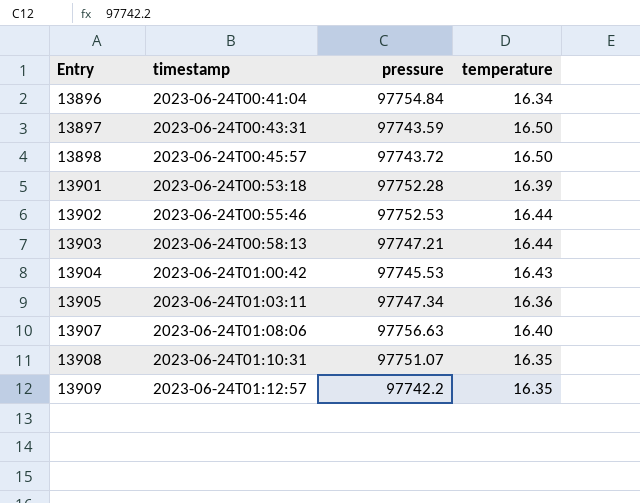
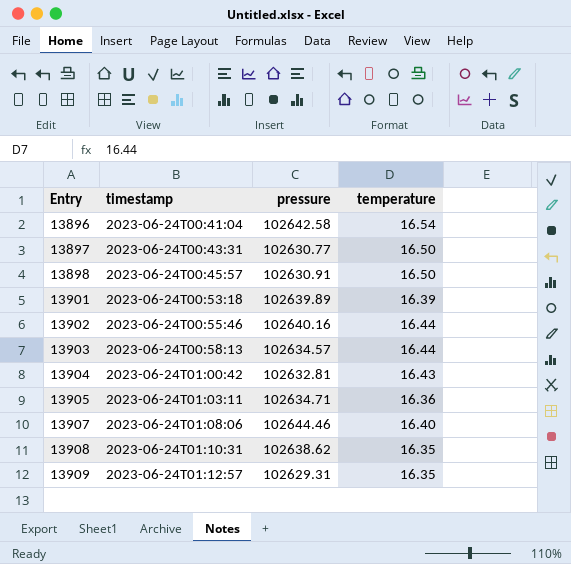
13896 | pressure: 97754.84 -> 102642.58
13896 | temperature: 16.34 -> 16.54
13897 | pressure: 97743.59 -> 102630.77
13898 | pressure: 97743.72 -> 102630.91
13901 | pressure: 97752.28 -> 102639.89
13902 | pressure: 97752.53 -> 102640.16
13903 | pressure: 97747.21 -> 102634.57
13904 | pressure: 97745.53 -> 102632.81
13905 | pressure: 97747.34 -> 102634.71
13907 | pressure: 97756.63 -> 102644.46
13908 | pressure: 97751.07 -> 102638.62
13909 | pressure: 97742.2 -> 102629.31

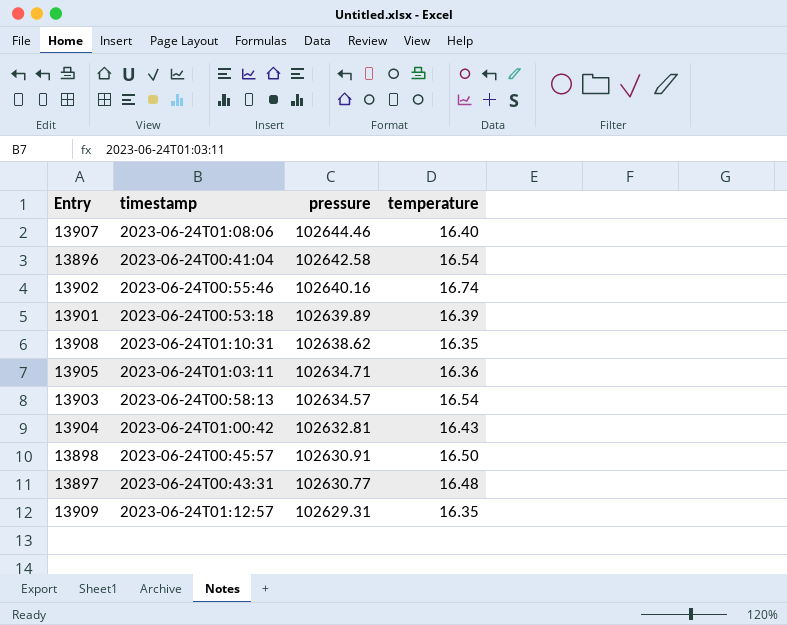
row order: Entry ascending -> pressure descending
13902 | temperature: 16.44 -> 16.74
13903 | temperature: 16.44 -> 16.54
13897 | temperature: 16.50 -> 16.48

